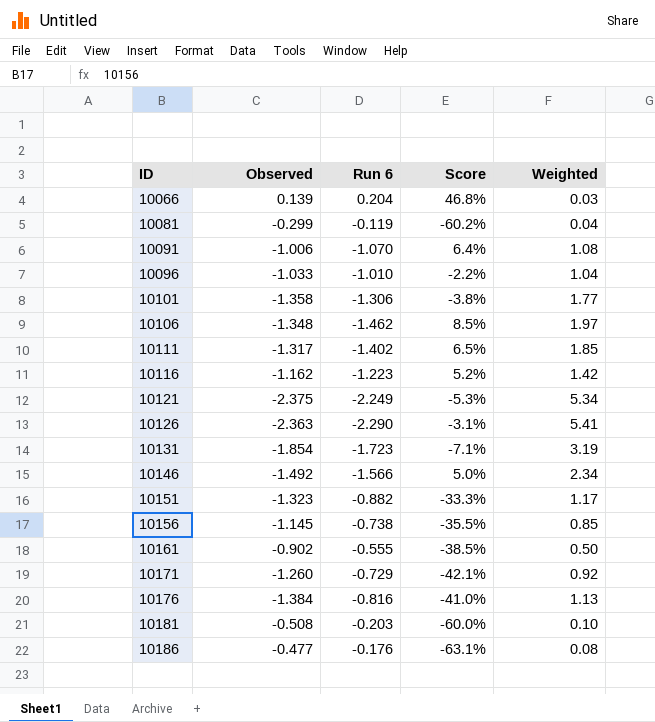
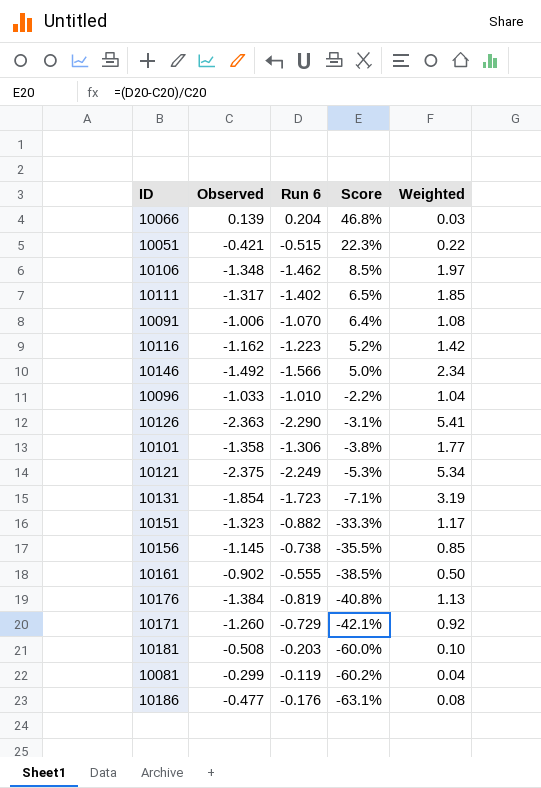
row order: ID ascending -> Score descending
row 10051: none -> -0.421 | -0.515 | 22.3% | 0.22
10176 | Run 6: -0.816 -> -0.819
10176 | Score: -41.0% -> -40.8%

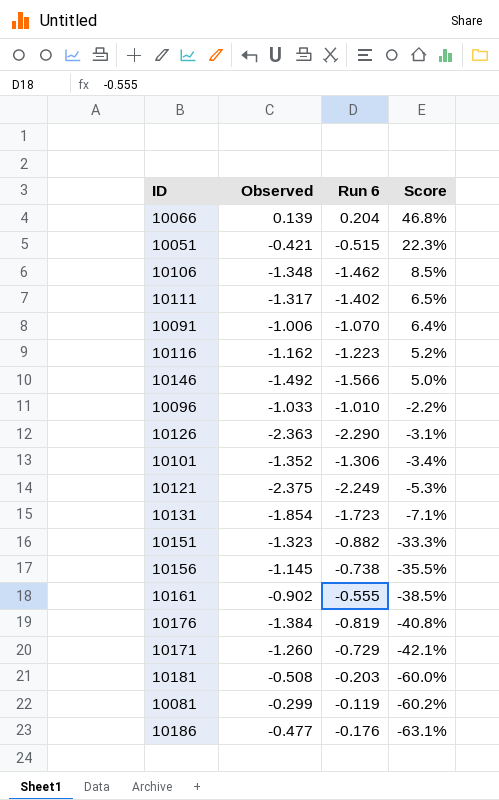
column Weighted | formula: [Observed] * [Run 6] -> none
10101 | Observed: -1.358 -> -1.352
10101 | Score: -3.8% -> -3.4%

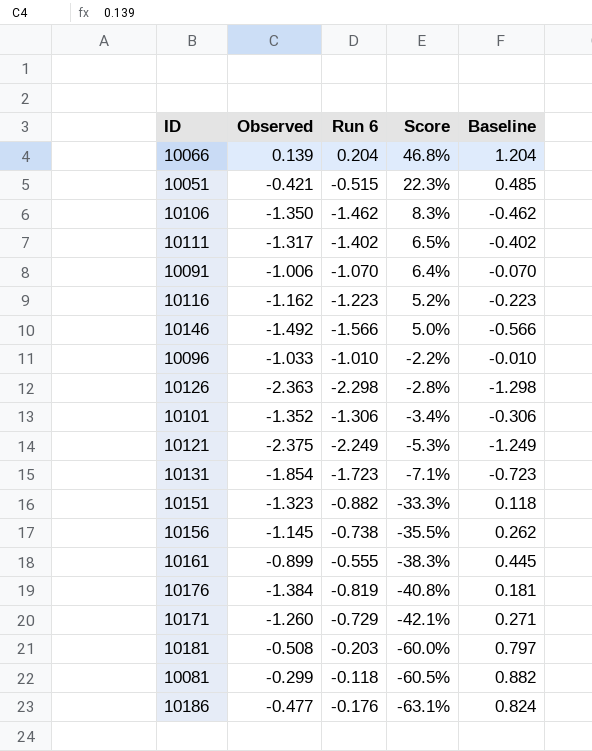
column Baseline | formula: none -> [Run 6] + 1
10106 | Observed: -1.348 -> -1.350
10106 | Score: 8.5% -> 8.3%
10126 | Run 6: -2.290 -> -2.298
10126 | Score: -3.1% -> -2.8%
10161 | Observed: -0.902 -> -0.899
10161 | Score: -38.5% -> -38.3%
10081 | Run 6: -0.119 -> -0.118
10081 | Score: -60.2% -> -60.5%

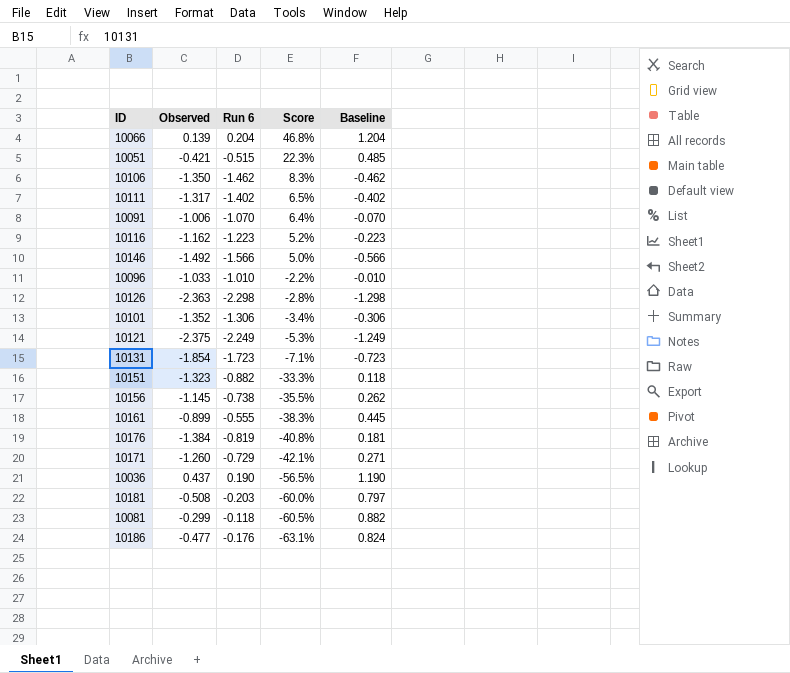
row 10036: none -> 0.437 | 0.190 | -56.5% | 1.190

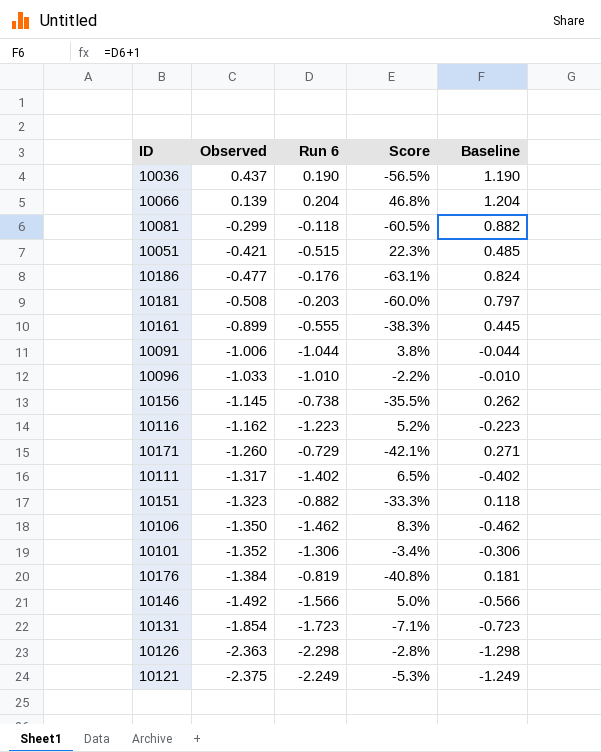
row order: Score descending -> Observed descending
10091 | Run 6: -1.070 -> -1.044
10091 | Score: 6.4% -> 3.8%
10091 | Baseline: -0.070 -> -0.044

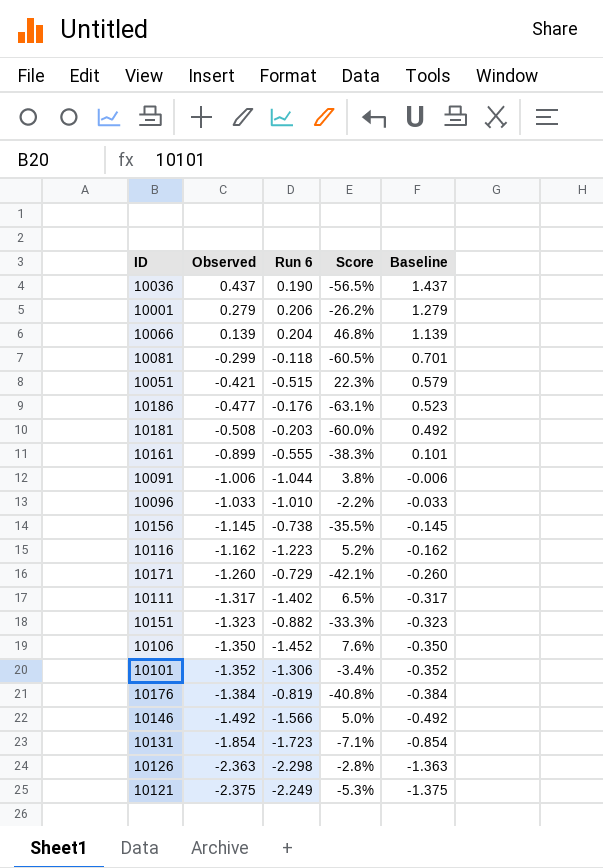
column Baseline | formula: [Run 6] + 1 -> [Observed] + 1
row 10001: none -> 0.279 | 0.206 | -26.2% | 1.279
10106 | Run 6: -1.462 -> -1.452
10106 | Score: 8.3% -> 7.6%

